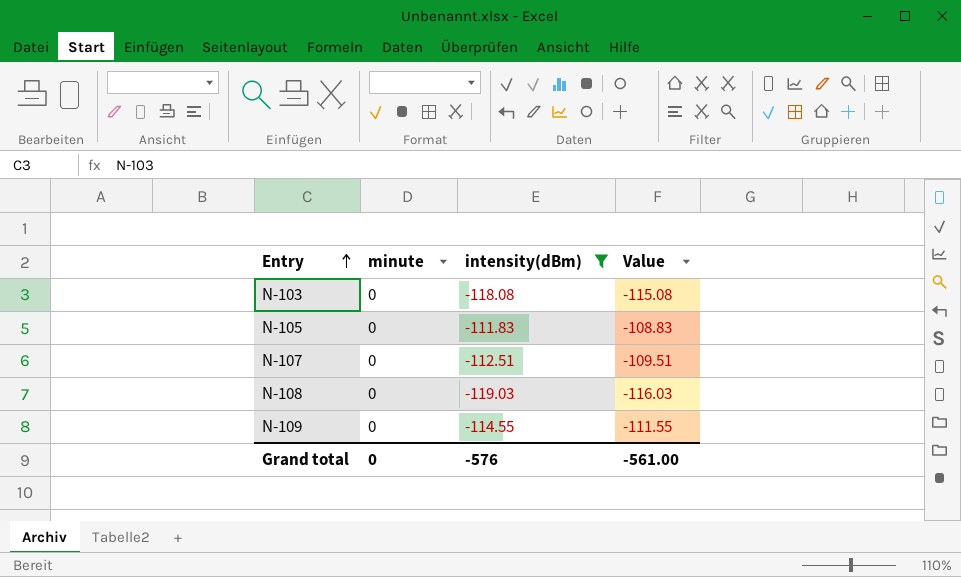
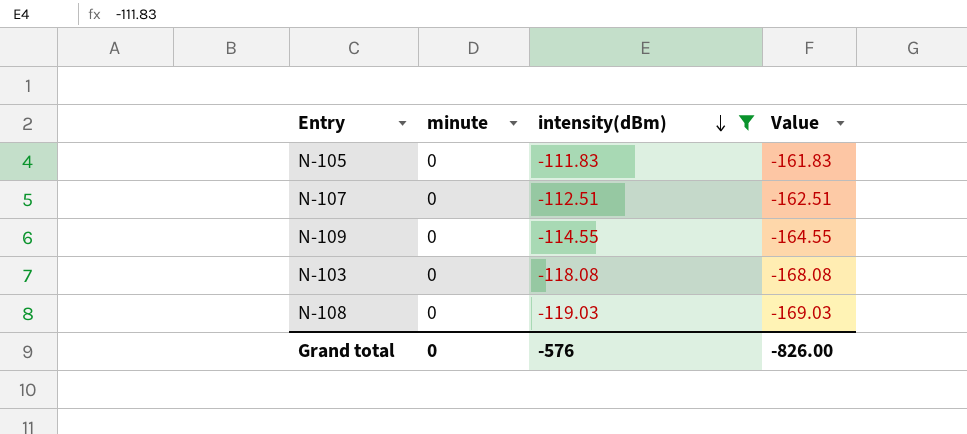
row order: Entry ascending -> intensity(dBm) descending
column Value | formula: [intensity(dBm)] + 3 -> [intensity(dBm)] - 50
Grand total | Value: -561.00 -> -826.00

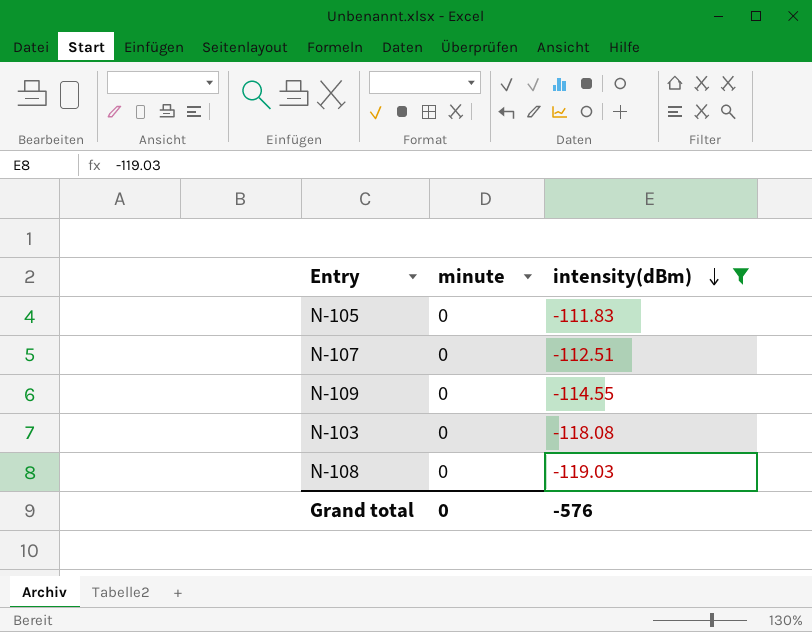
column Value | formula: [intensity(dBm)] - 50 -> none

